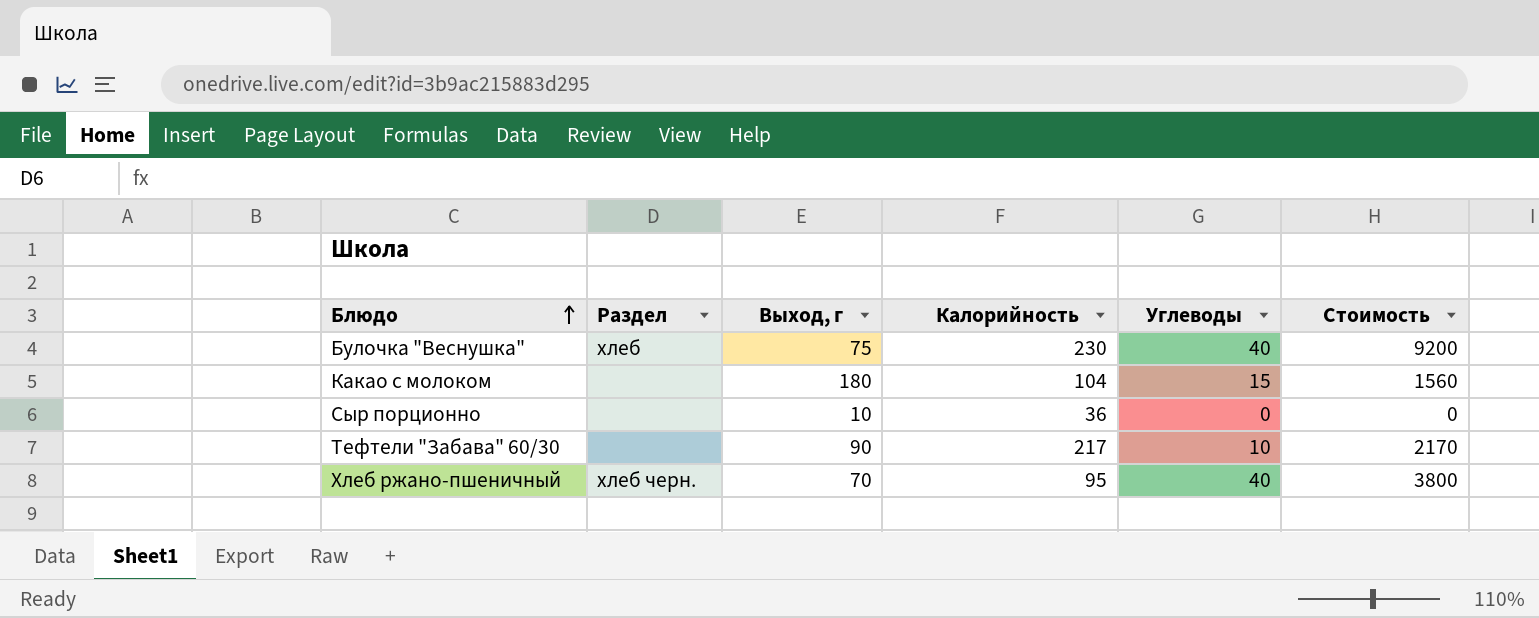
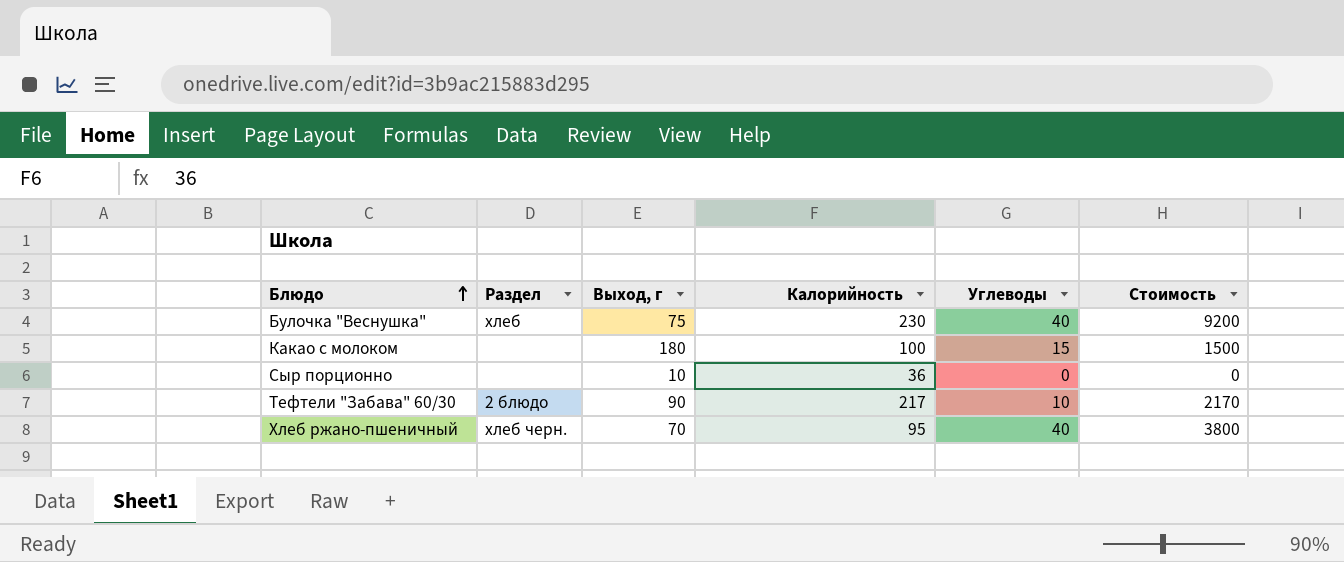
Какао с молоком | Калорийность: 104 -> 100
Какао с молоком | Стоимость: 1560 -> 1500
Тефтели "Забава" 60/30 | Раздел: none -> 2 блюдо

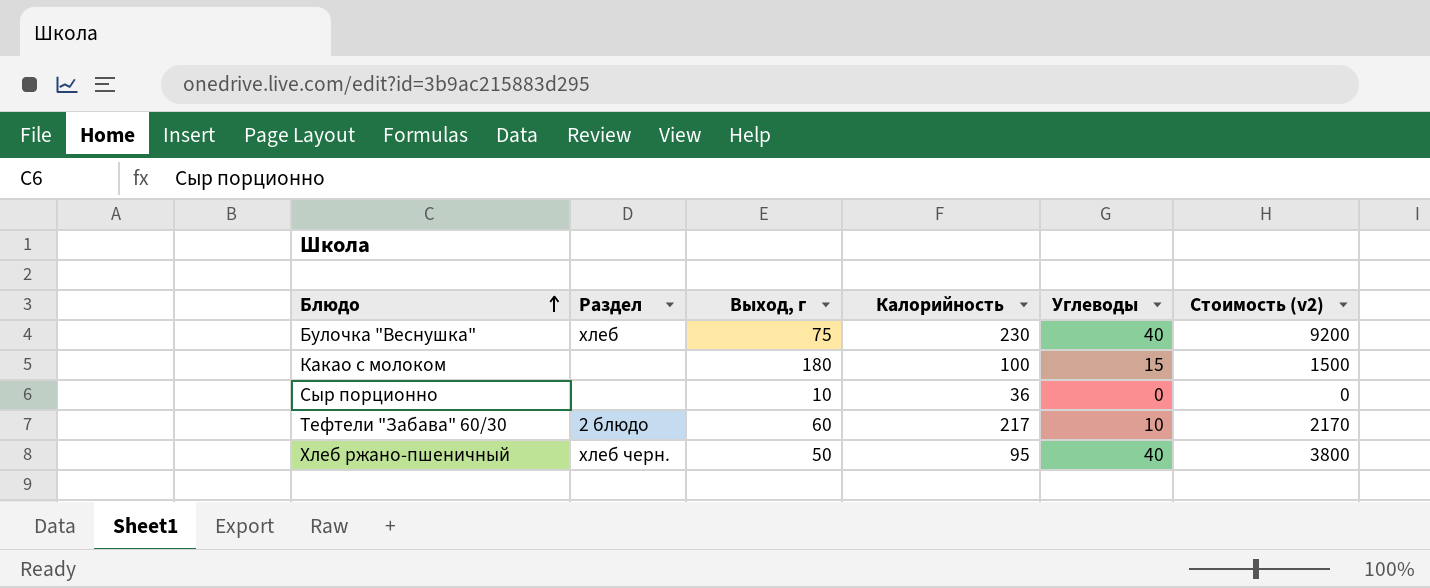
column name: Стоимость -> Стоимость (v2)
Тефтели "Забава" 60/30 | Выход, г: 90 -> 60
Хлеб ржано-пшеничный | Выход, г: 70 -> 50

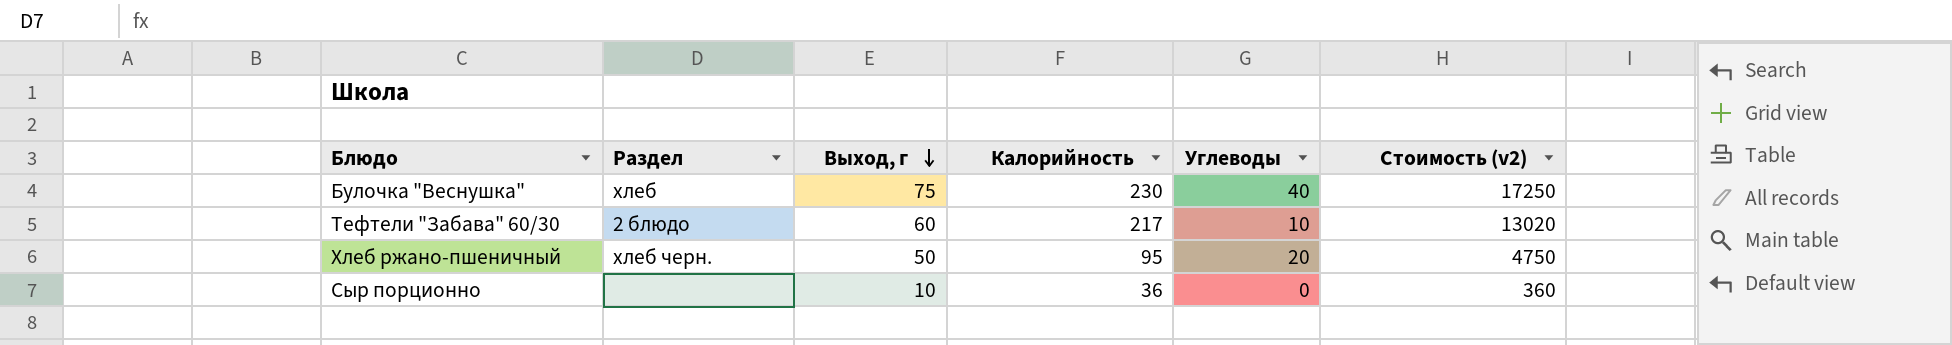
row order: Блюдо ascending -> Выход, г descending
column Стоимость (v2) | formula: [Калорийность] * [Углеводы] -> [Выход, г] * [Калорийность]
row Какао с молоком: none | 180 | 100 | 15 | 1500 -> none
Хлеб ржано-пшеничный | Углеводы: 40 -> 20

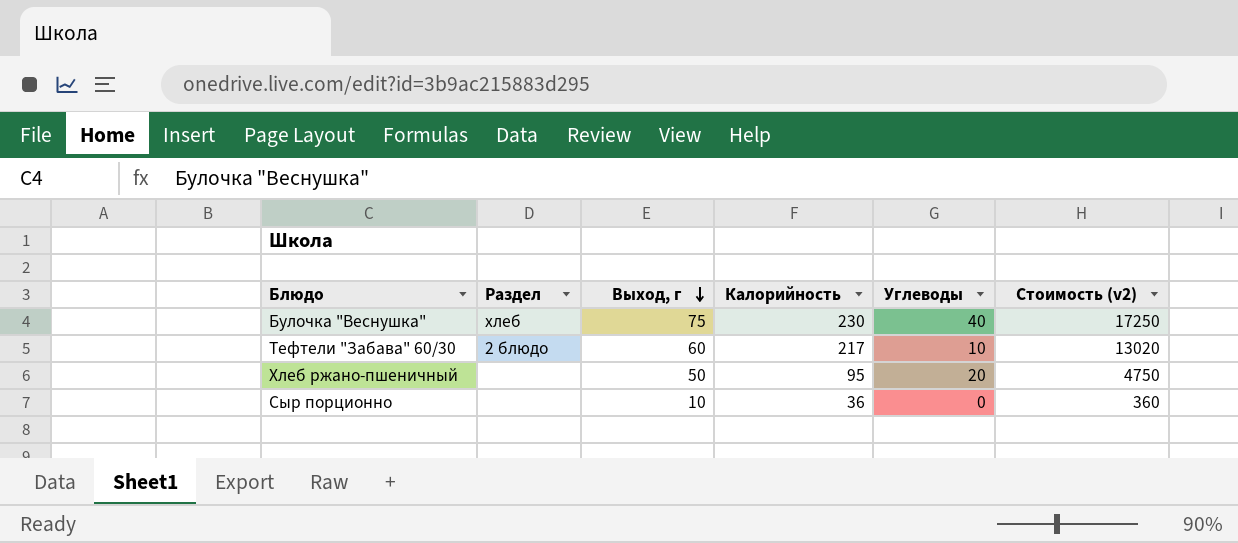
Хлеб ржано-пшеничный | Раздел: хлеб черн. -> none

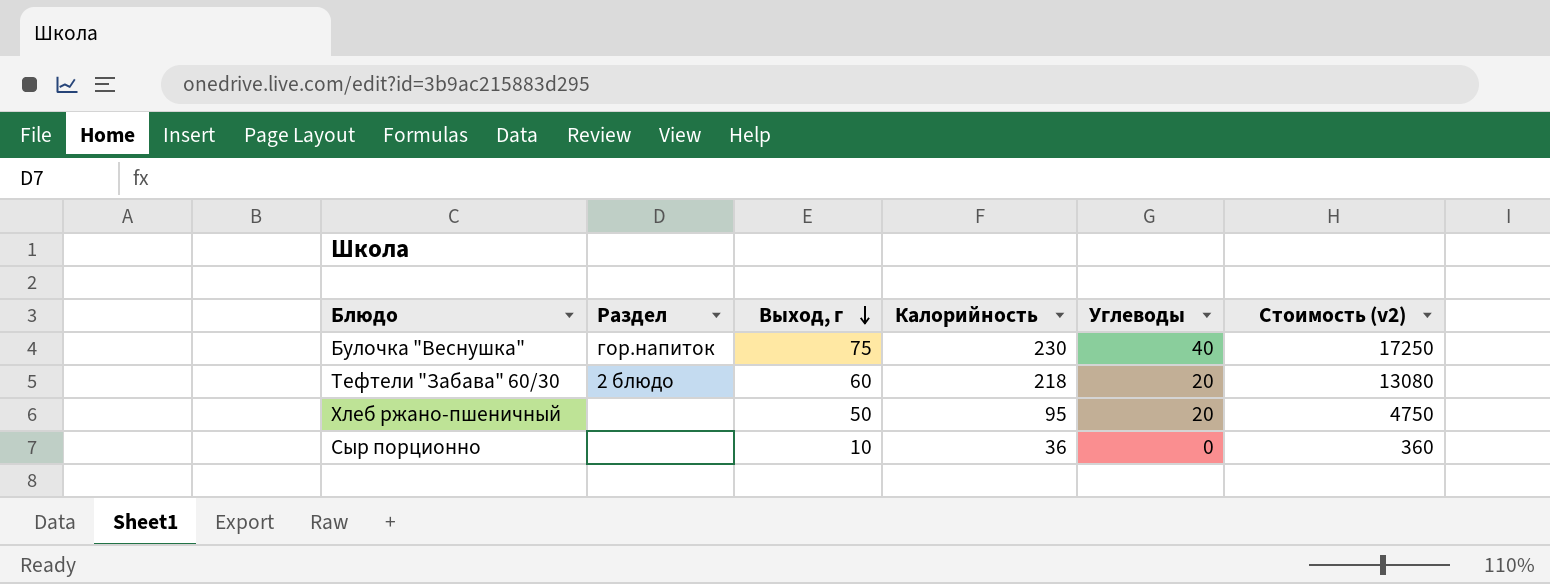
Булочка "Веснушка" | Раздел: хлеб -> гор.напиток
Тефтели "Забава" 60/30 | Калорийность: 217 -> 218
Тефтели "Забава" 60/30 | Углеводы: 10 -> 20
Тефтели "Забава" 60/30 | Стоимость (v2): 13020 -> 13080

